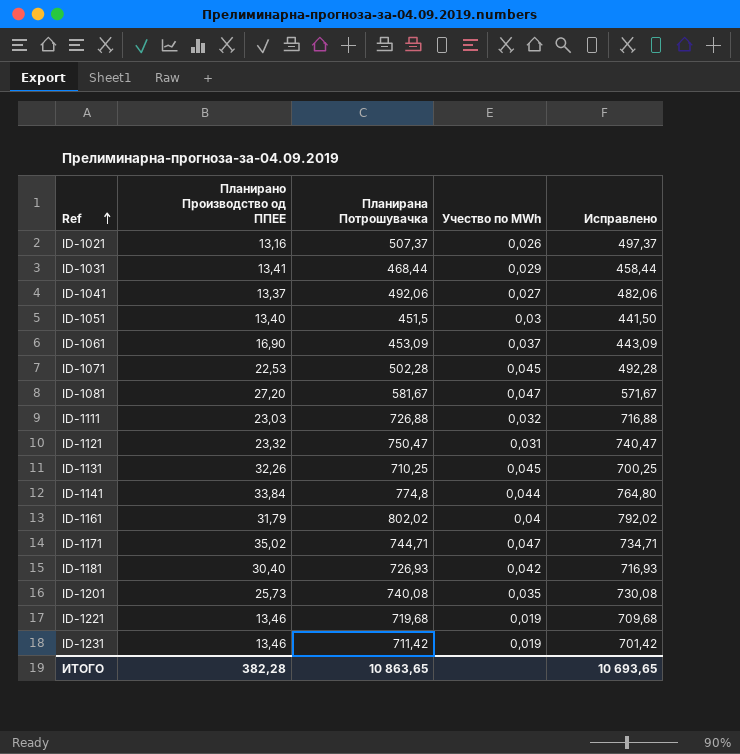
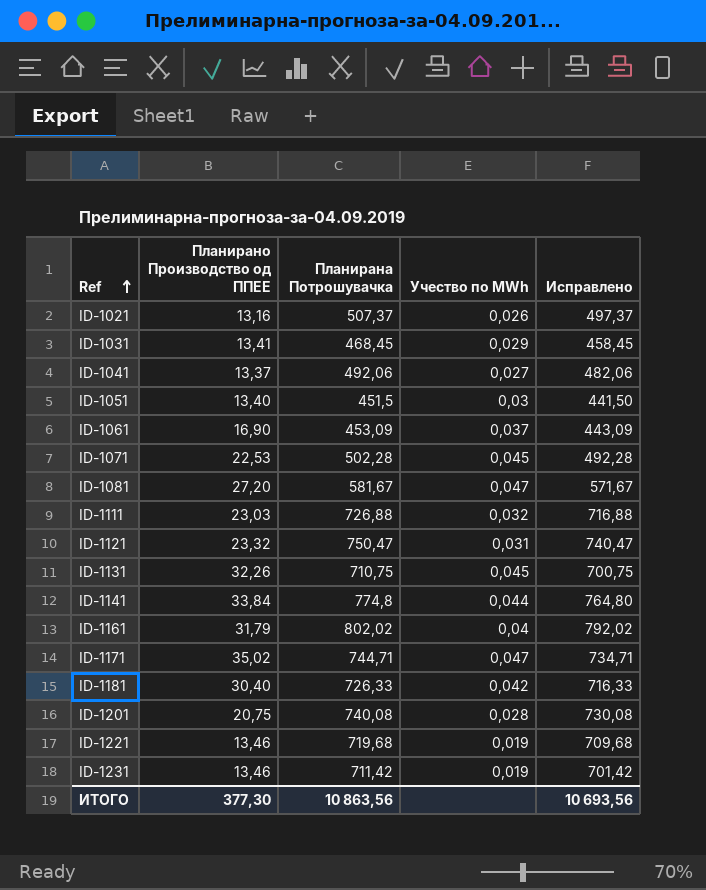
ID-1031 | Планирана Потрошувачка: 468,44 -> 468,45
ID-1031 | Исправлено: 458,44 -> 458,45
ID-1131 | Планирана Потрошувачка: 710,25 -> 710,75
ID-1131 | Исправлено: 700,25 -> 700,75
ID-1181 | Планирана Потрошувачка: 726,93 -> 726,33
ID-1181 | Исправлено: 716,93 -> 716,33
ID-1201 | Планирано Производство од ППЕЕ: 25,73 -> 20,75
ID-1201 | Учество по MWh: 0,035 -> 0,028
ИТОГО | Планирано Производство од ППЕЕ: 382,28 -> 377,30
ИТОГО | Планирана Потрошувачка: 10 863,65 -> 10 863,56
ИТОГО | Исправлено: 10 693,65 -> 10 693,56

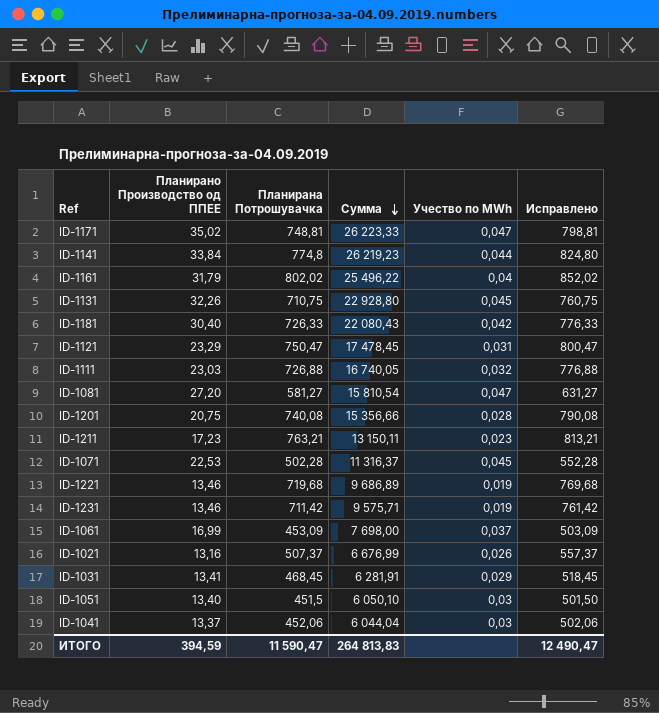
row order: Ref ascending -> Сумма descending
column Сумма | formula: none -> [Планирано Производство од ППЕЕ] * [Планирана Потрошувачка]
column Исправлено | formula: [Планирана Потрошувачка] - 10 -> [Планирана Потрошувачка] + 50
ID-1171 | Планирана Потрошувачка: 744,71 -> 748,81
ID-1121 | Планирано Производство од ППЕЕ: 23,32 -> 23,29
ID-1081 | Планирана Потрошувачка: 581,67 -> 581,27
row ID-1211: none -> 17,23 | 763,21 | 13 150,11 | 0,023 | 813,21
ID-1061 | Планирано Производство од ППЕЕ: 16,90 -> 16,99
ID-1041 | Планирана Потрошувачка: 492,06 -> 452,06
ID-1041 | Учество по MWh: 0,027 -> 0,03
ИТОГО | Планирано Производство од ППЕЕ: 377,30 -> 394,59
ИТОГО | Планирана Потрошувачка: 10 863,56 -> 11 590,47
ИТОГО | Исправлено: 10 693,56 -> 12 490,47

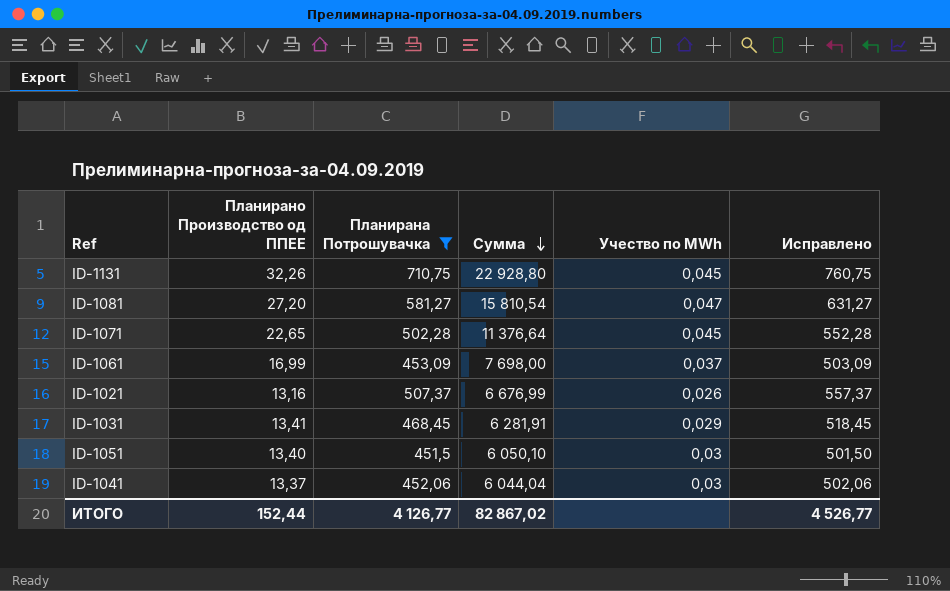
filter: none -> Планирана Потрошувачка <= 710,75
ID-1071 | Планирано Производство од ППЕЕ: 22,53 -> 22,65
ID-1071 | Сумма: 11 316,37 -> 11 376,64
ИТОГО | Планирано Производство од ППЕЕ: 394,59 -> 152,44
ИТОГО | Планирана Потрошувачка: 11 590,47 -> 4 126,77
ИТОГО | Сумма: 264 813,83 -> 82 867,02
ИТОГО | Исправлено: 12 490,47 -> 4 526,77

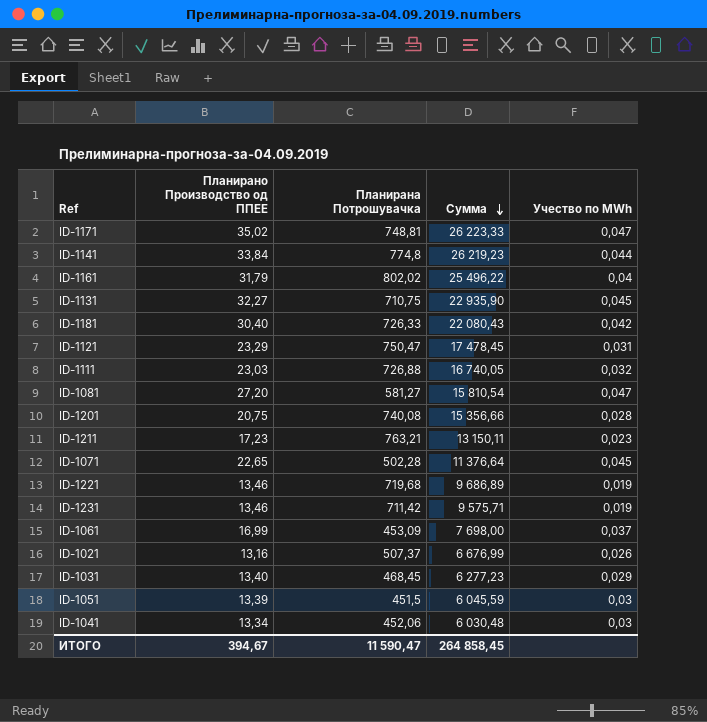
filter: Планирана Потрошувачка <= 710,75 -> none
column Исправлено | formula: [Планирана Потрошувачка] + 50 -> none
ID-1131 | Планирано Производство од ППЕЕ: 32,26 -> 32,27
ID-1131 | Сумма: 22 928,80 -> 22 935,90
ID-1031 | Планирано Производство од ППЕЕ: 13,41 -> 13,40
ID-1031 | Сумма: 6 281,91 -> 6 277,23
ID-1051 | Планирано Производство од ППЕЕ: 13,40 -> 13,39
ID-1051 | Сумма: 6 050,10 -> 6 045,59
ID-1041 | Планирано Производство од ППЕЕ: 13,37 -> 13,34
ID-1041 | Сумма: 6 044,04 -> 6 030,48
ИТОГО | Планирано Производство од ППЕЕ: 152,44 -> 394,67
ИТОГО | Планирана Потрошувачка: 4 126,77 -> 11 590,47
ИТОГО | Сумма: 82 867,02 -> 264 858,45

